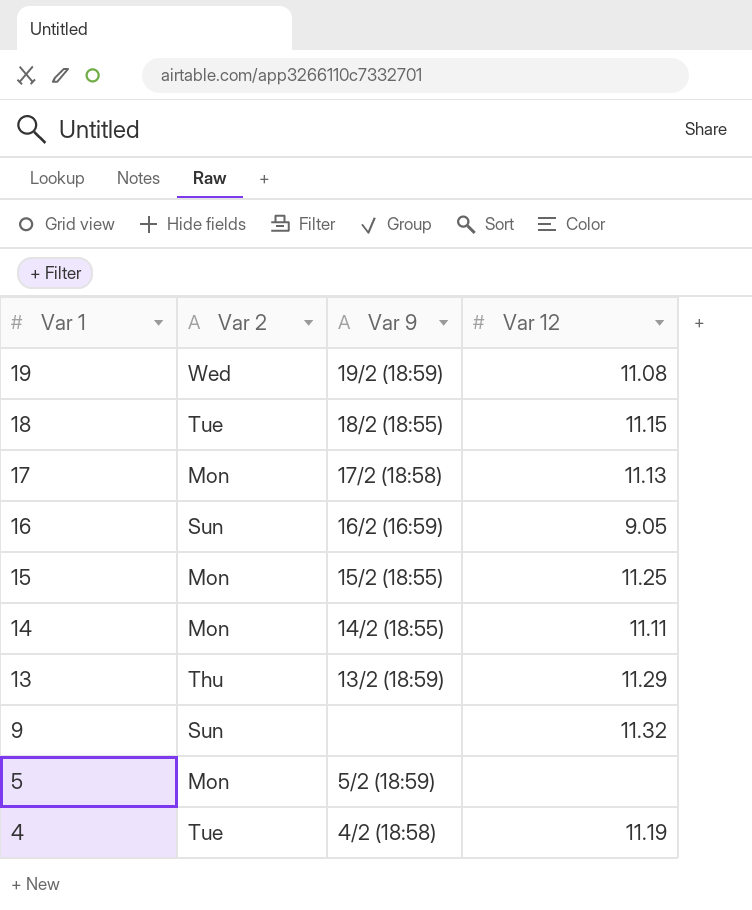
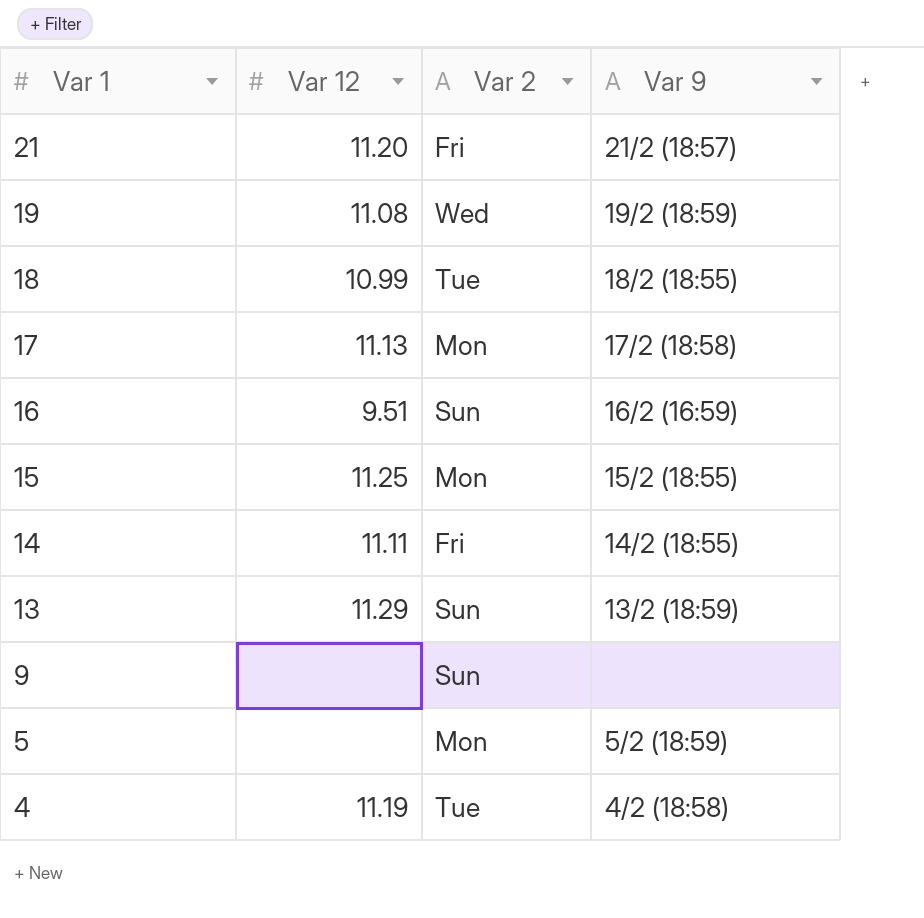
column Var 12 | position: 4 -> 2
row 21: none -> 11.20 | Fri | 21/2 (18:57)
18 | Var 12: 11.15 -> 10.99
16 | Var 12: 9.05 -> 9.51
14 | Var 2: Mon -> Fri
13 | Var 2: Thu -> Sun
9 | Var 12: 11.32 -> none

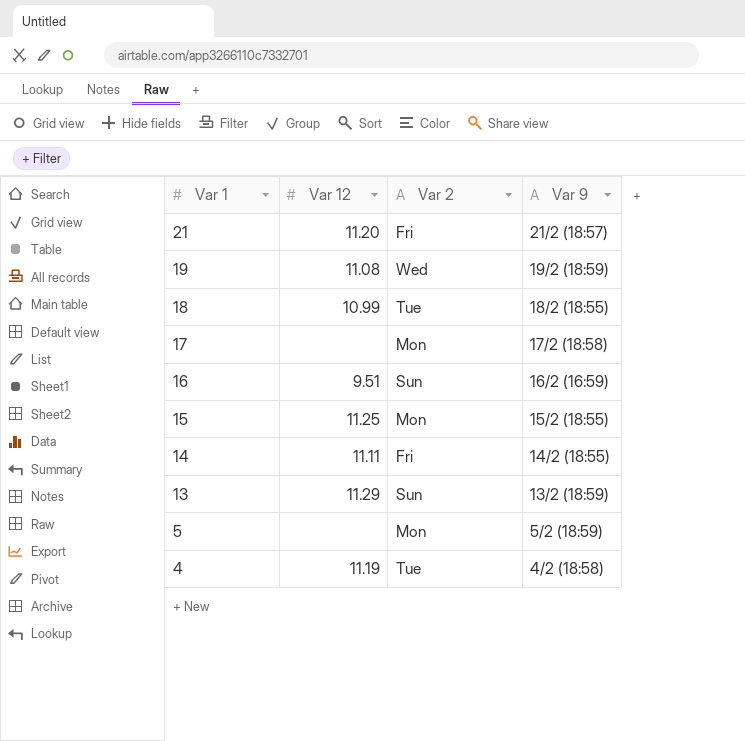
row 9: none | Sun | none -> none
17 | Var 12: 11.13 -> none

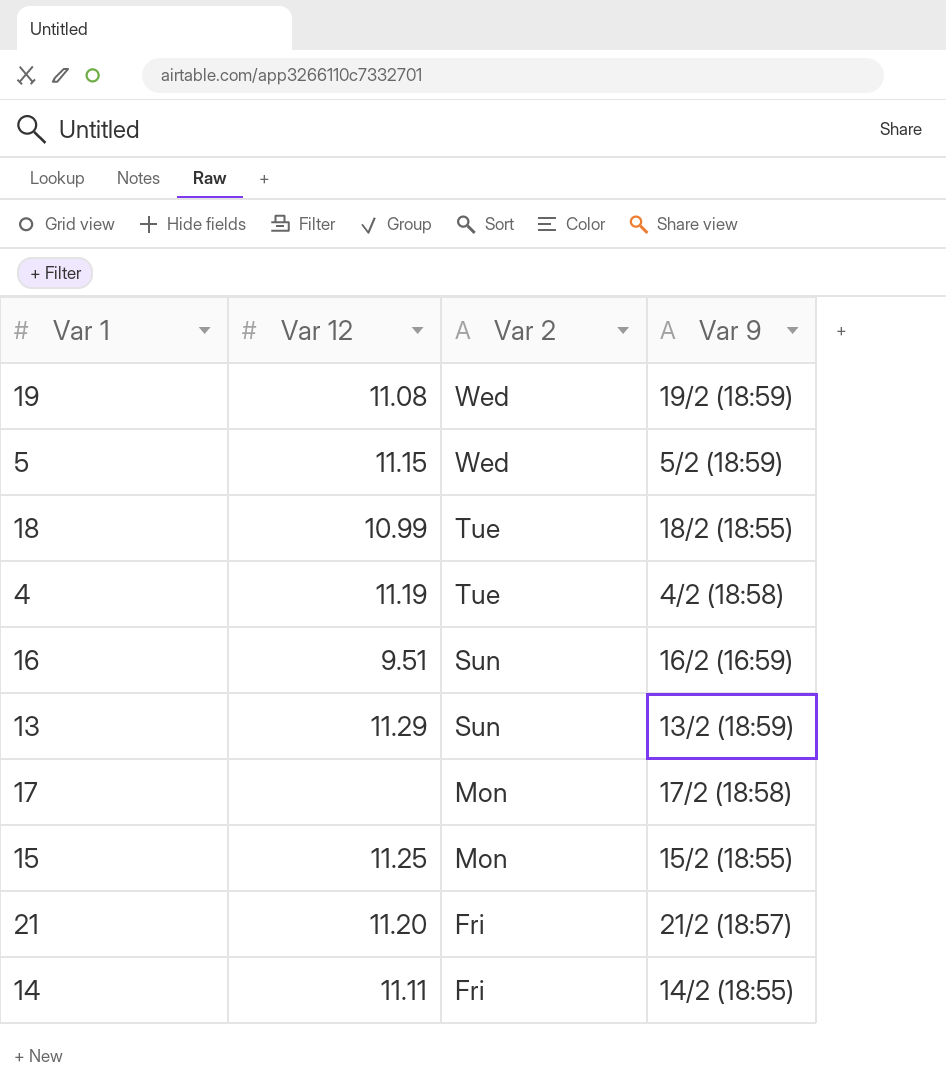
row order: Var 1 descending -> Var 2 descending
5 | Var 12: none -> 11.15
5 | Var 2: Mon -> Wed

